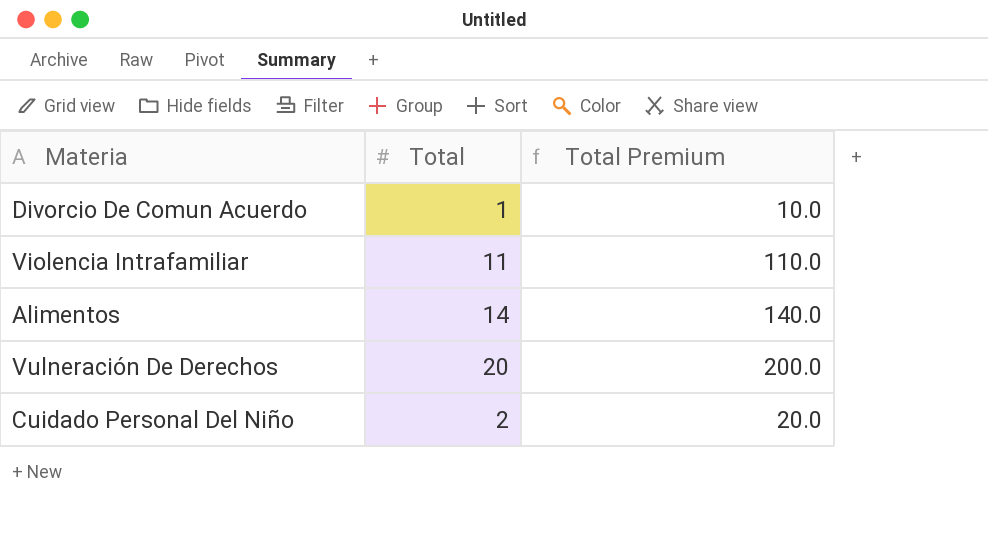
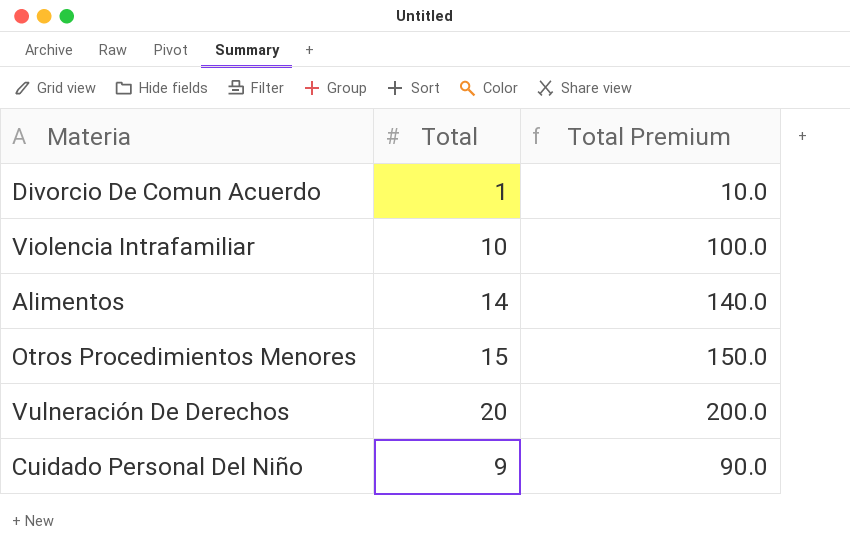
Violencia Intrafamiliar | Total: 11 -> 10
Violencia Intrafamiliar | Total Premium: 110.0 -> 100.0
row Otros Procedimientos Menores: none -> 15 | 150.0
Cuidado Personal Del Niño | Total: 2 -> 9
Cuidado Personal Del Niño | Total Premium: 20.0 -> 90.0

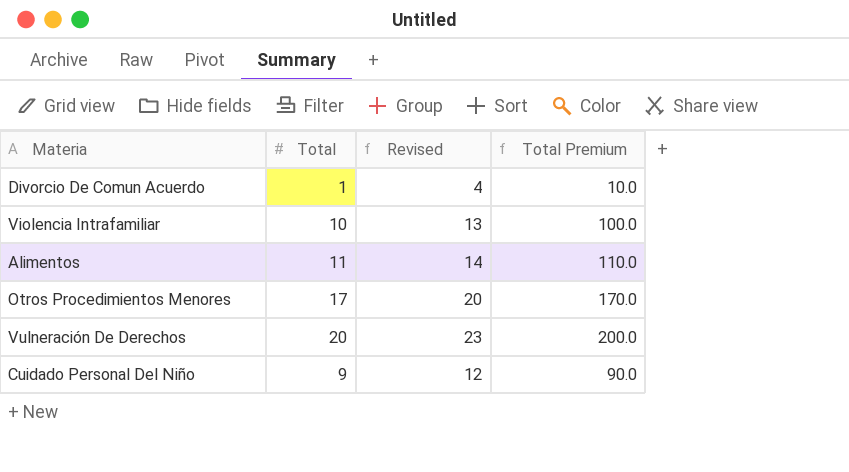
column Revised | formula: none -> [Total] + 3
Alimentos | Total: 14 -> 11
Alimentos | Total Premium: 140.0 -> 110.0
Otros Procedimientos Menores | Total: 15 -> 17
Otros Procedimientos Menores | Total Premium: 150.0 -> 170.0

